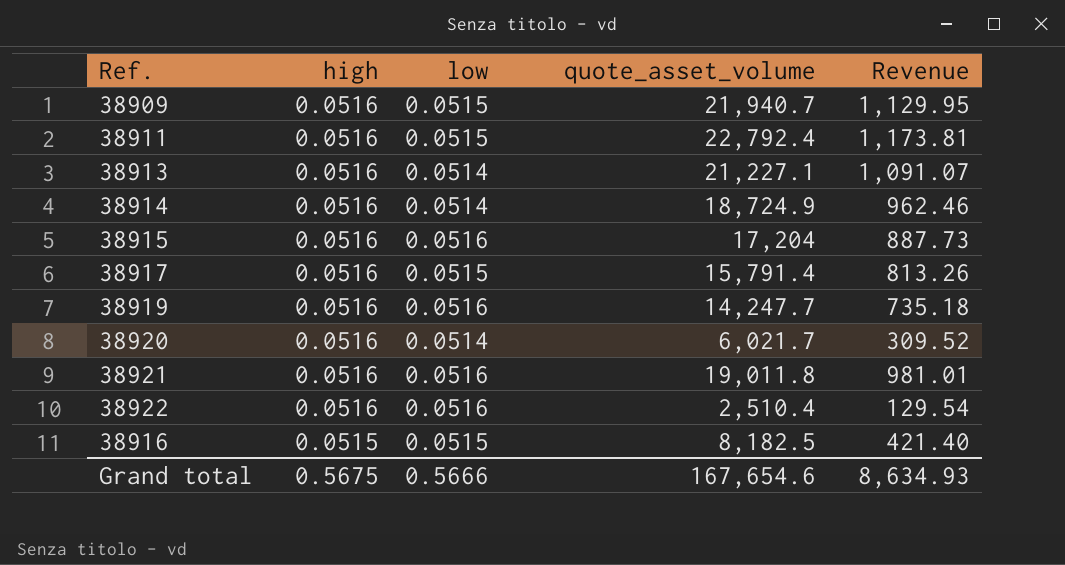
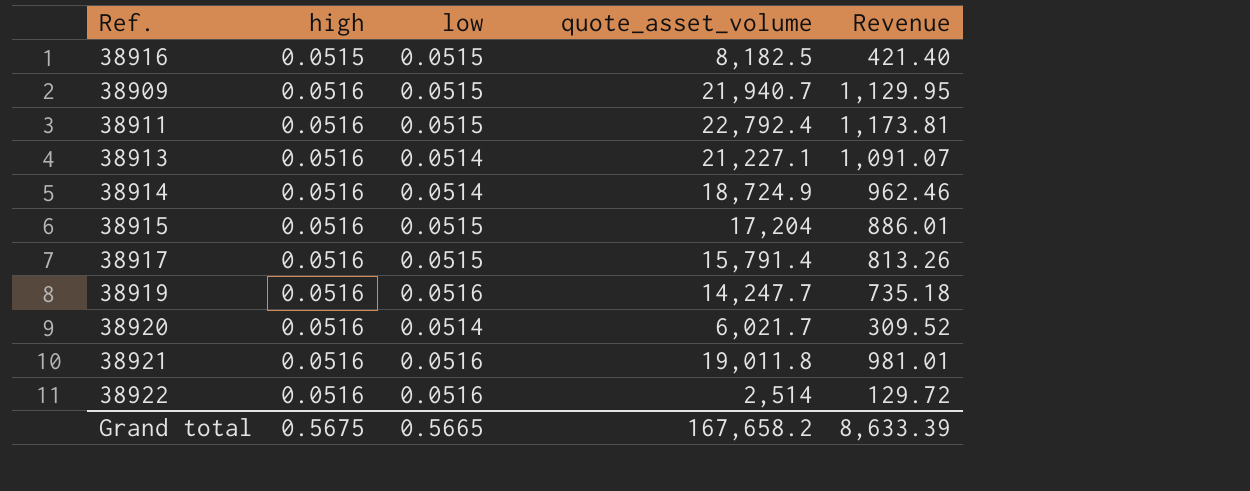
row order: high descending -> high ascending
38915 | low: 0.0516 -> 0.0515
38915 | Revenue: 887.73 -> 886.01
38922 | quote_asset_volume: 2,510.4 -> 2,514
38922 | Revenue: 129.54 -> 129.72
Grand total | low: 0.5666 -> 0.5665
Grand total | quote_asset_volume: 167,654.6 -> 167,658.2
Grand total | Revenue: 8,634.93 -> 8,633.39

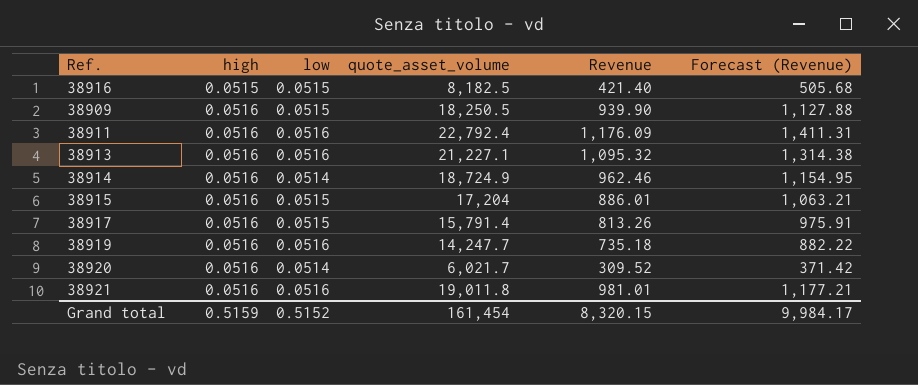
column Forecast (Revenue) | formula: none -> [Revenue] * 1.2
row 38922: 0.0516 | 0.0516 | 2,514 | 129.72 -> none
38909 | quote_asset_volume: 21,940.7 -> 18,250.5
38909 | Revenue: 1,129.95 -> 939.90
38911 | low: 0.0515 -> 0.0516
38911 | Revenue: 1,173.81 -> 1,176.09
38913 | low: 0.0514 -> 0.0516
38913 | Revenue: 1,091.07 -> 1,095.32
Grand total | high: 0.5675 -> 0.5159
Grand total | low: 0.5665 -> 0.5152
Grand total | quote_asset_volume: 167,658.2 -> 161,454
Grand total | Revenue: 8,633.39 -> 8,320.15

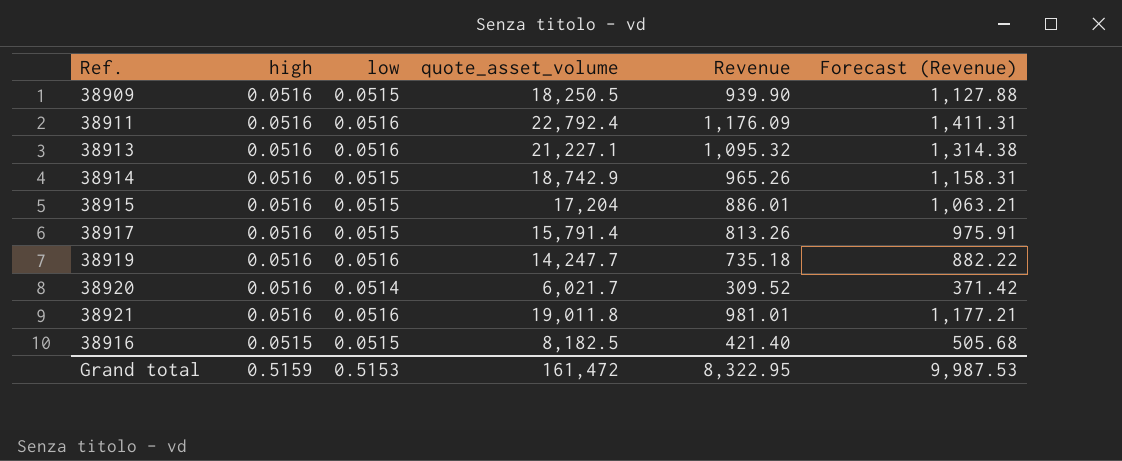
row order: high ascending -> high descending
38914 | low: 0.0514 -> 0.0515
38914 | quote_asset_volume: 18,724.9 -> 18,742.9
38914 | Revenue: 962.46 -> 965.26
38914 | Forecast (Revenue): 1,154.95 -> 1,158.31
Grand total | low: 0.5152 -> 0.5153
Grand total | quote_asset_volume: 161,454 -> 161,472
Grand total | Revenue: 8,320.15 -> 8,322.95
Grand total | Forecast (Revenue): 9,984.17 -> 9,987.53

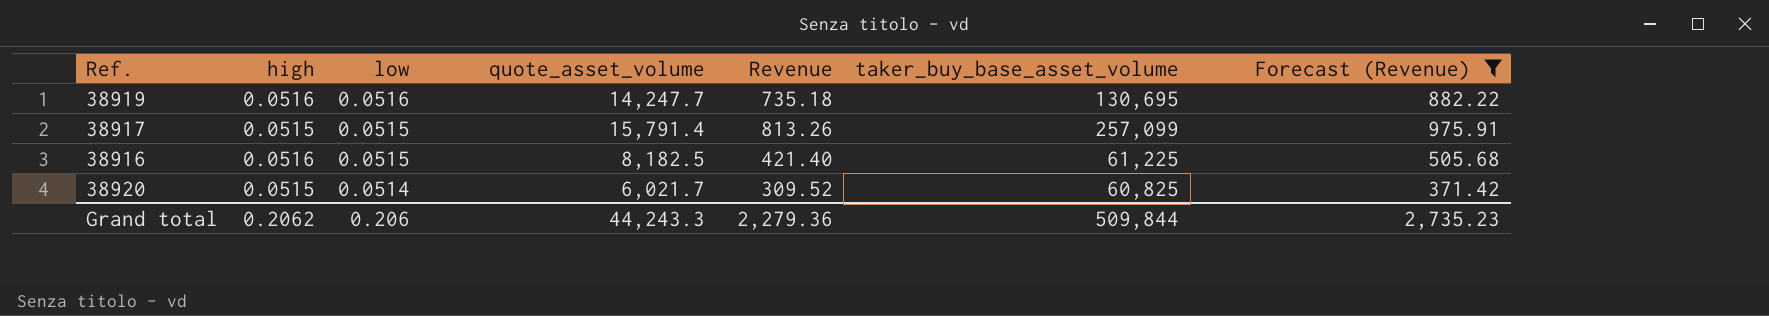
filter: none -> Forecast (Revenue) <= 975.91
row order: high descending -> low descending
column taker_buy_base_asset_volume | position: none -> 6
38917 | high: 0.0516 -> 0.0515
38916 | high: 0.0515 -> 0.0516
38920 | high: 0.0516 -> 0.0515
Grand total | high: 0.5159 -> 0.2062
Grand total | low: 0.5153 -> 0.206
Grand total | quote_asset_volume: 161,472 -> 44,243.3
Grand total | Revenue: 8,322.95 -> 2,279.36
Grand total | Forecast (Revenue): 9,987.53 -> 2,735.23

